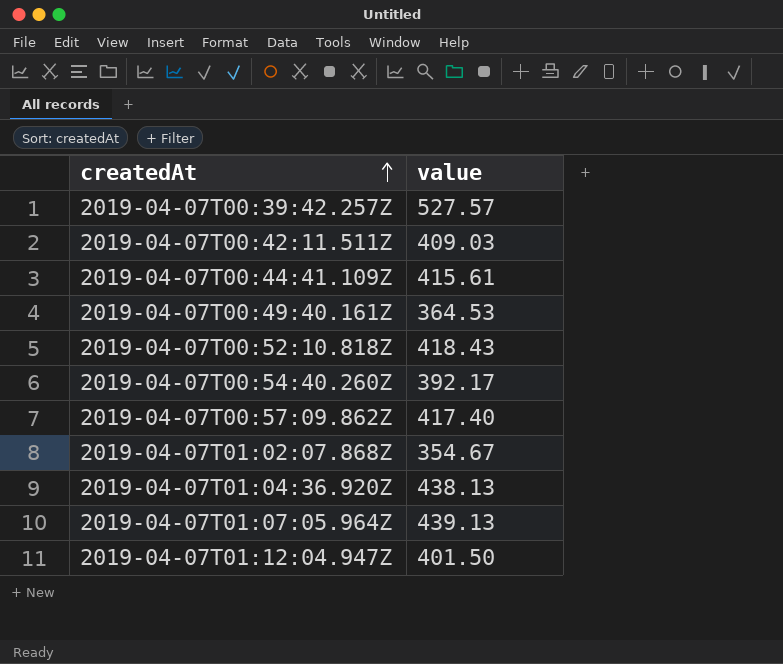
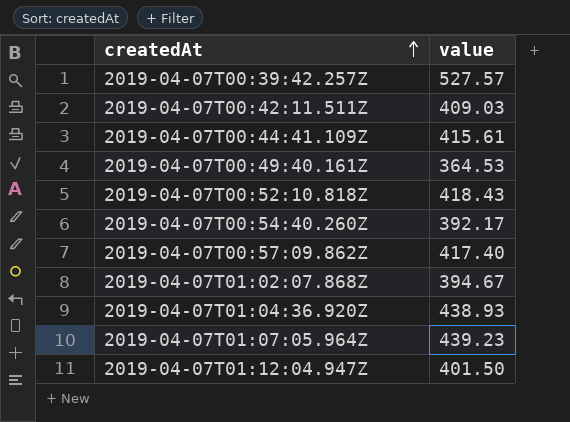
2019-04-07T01:02:07.868Z | value: 354.67 -> 394.67
2019-04-07T01:04:36.920Z | value: 438.13 -> 438.93
2019-04-07T01:07:05.964Z | value: 439.13 -> 439.23

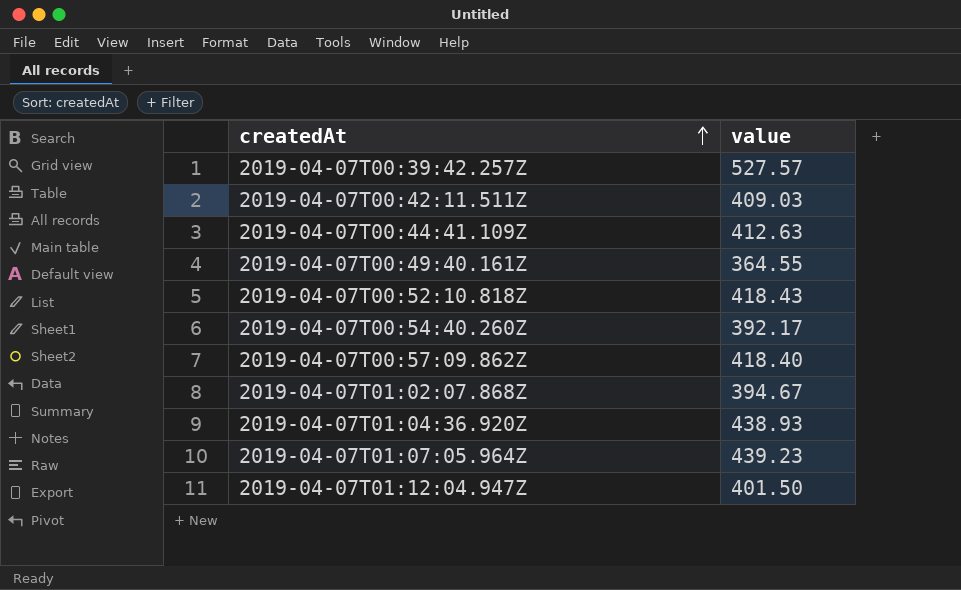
2019-04-07T00:44:41.109Z | value: 415.61 -> 412.63
2019-04-07T00:49:40.161Z | value: 364.53 -> 364.55
2019-04-07T00:57:09.862Z | value: 417.40 -> 418.40

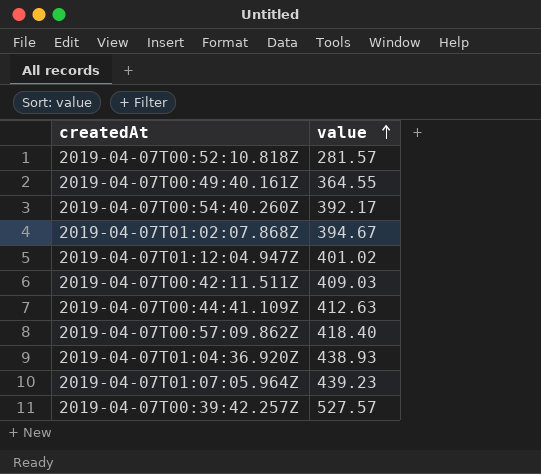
row order: createdAt ascending -> value ascending
2019-04-07T00:52:10.818Z | value: 418.43 -> 281.57
2019-04-07T01:12:04.947Z | value: 401.50 -> 401.02

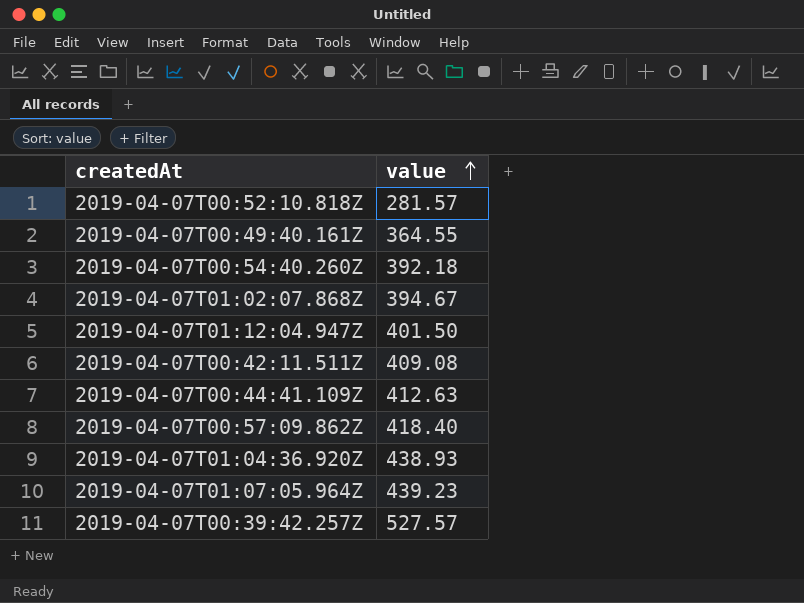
2019-04-07T00:54:40.260Z | value: 392.17 -> 392.18
2019-04-07T01:12:04.947Z | value: 401.02 -> 401.50
2019-04-07T00:42:11.511Z | value: 409.03 -> 409.08

